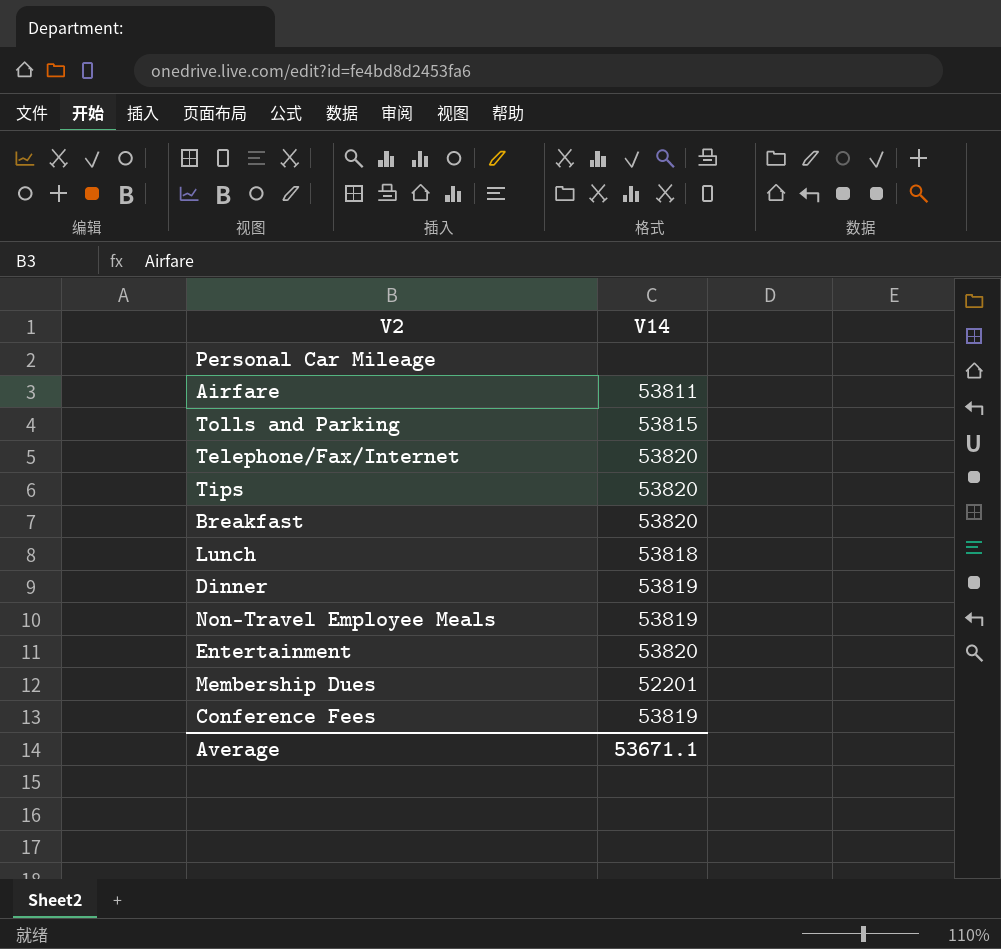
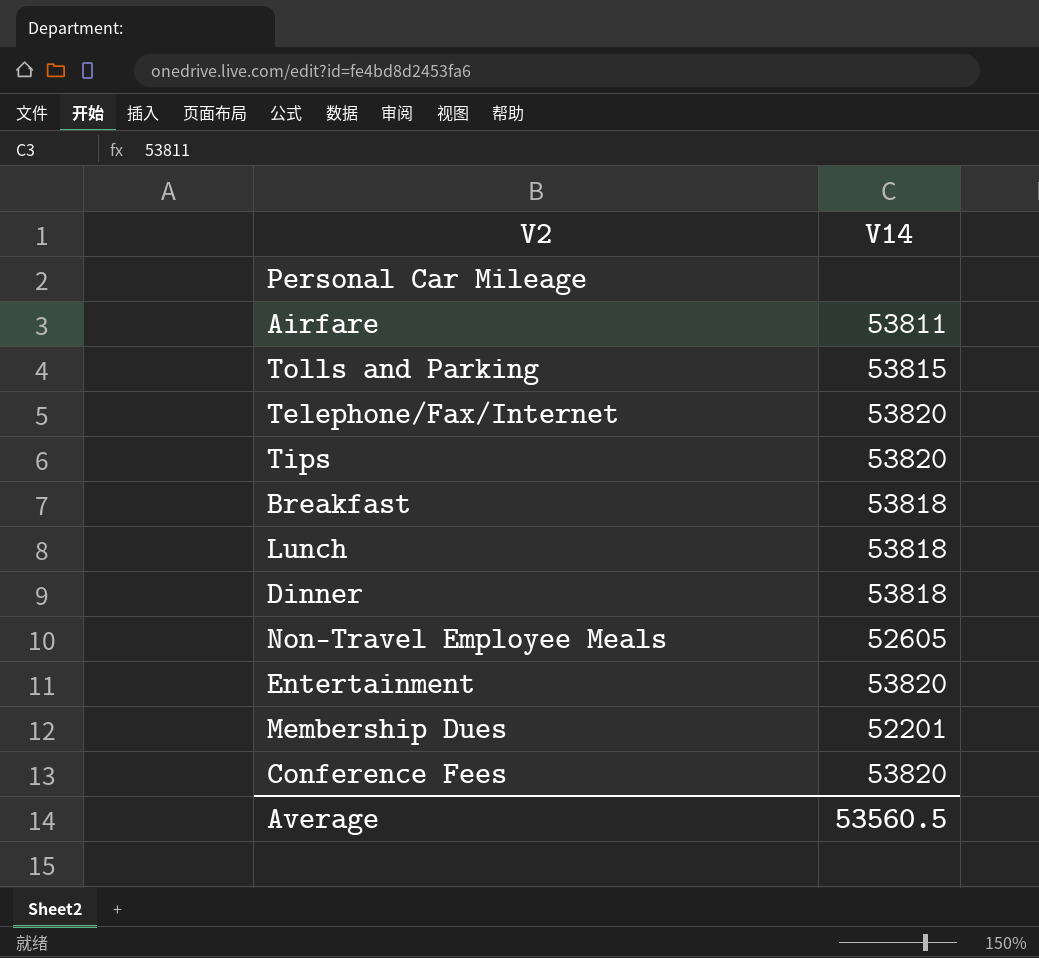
Breakfast | V14: 53820 -> 53818
Dinner | V14: 53819 -> 53818
Non-Travel Employee Meals | V14: 53819 -> 52605
Conference Fees | V14: 53819 -> 53820
Average | V14: 53671.1 -> 53560.5

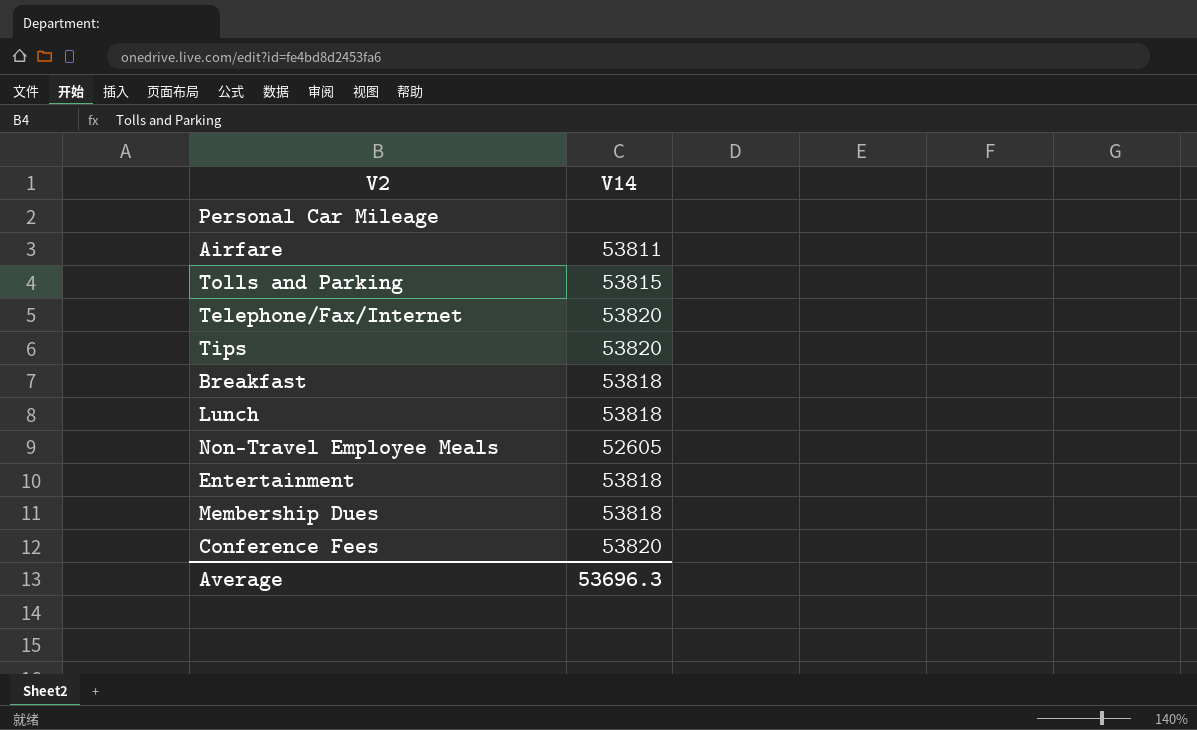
row Dinner: 53818 -> none
Entertainment | V14: 53820 -> 53818
Membership Dues | V14: 52201 -> 53818
Average | V14: 53560.5 -> 53696.3

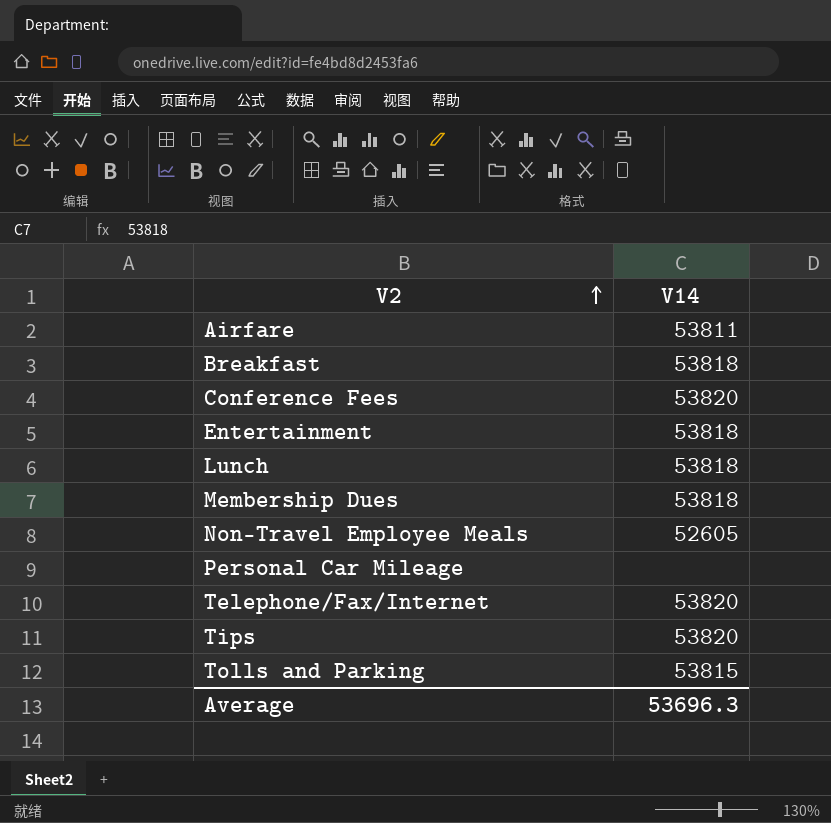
row order: none -> V2 ascending

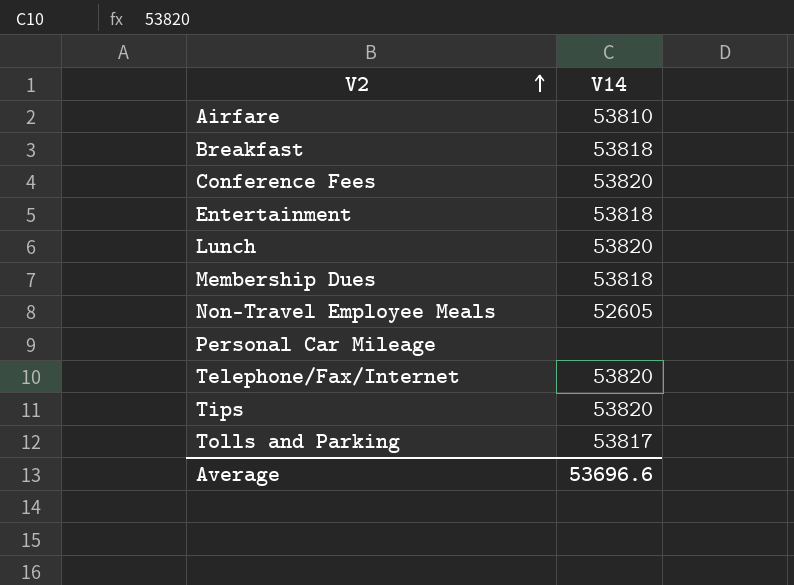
Airfare | V14: 53811 -> 53810
Lunch | V14: 53818 -> 53820
Tolls and Parking | V14: 53815 -> 53817
Average | V14: 53696.3 -> 53696.6

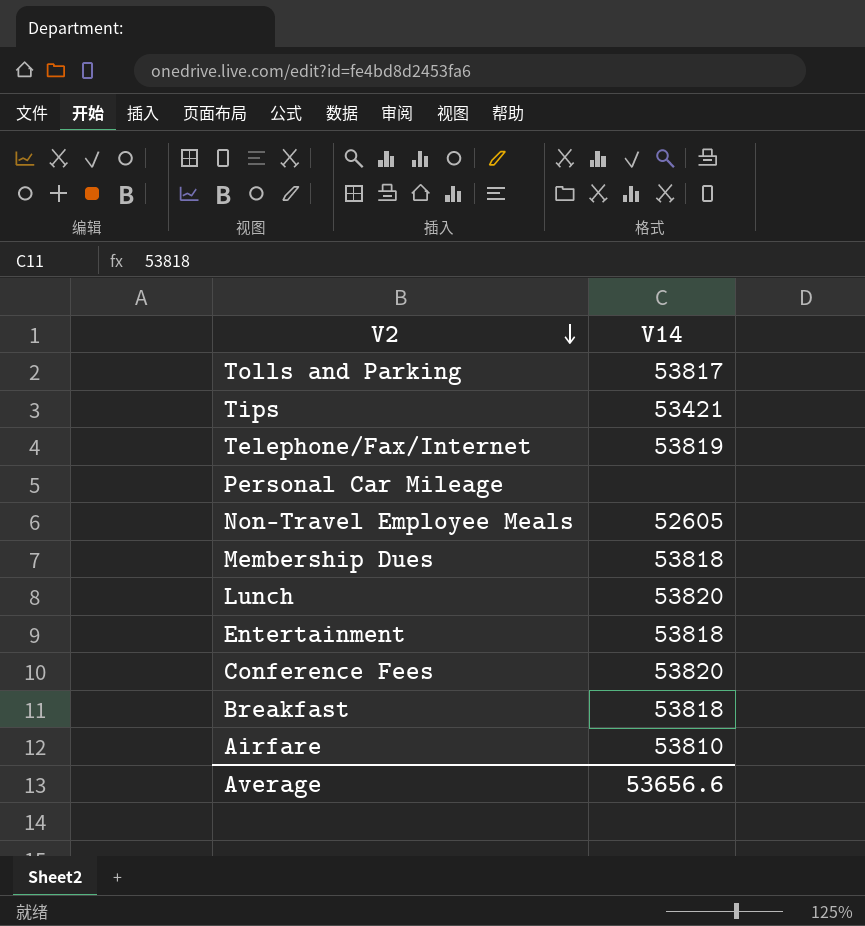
row order: V2 ascending -> V2 descending
Tips | V14: 53820 -> 53421
Telephone/Fax/Internet | V14: 53820 -> 53819
Average | V14: 53696.6 -> 53656.6

